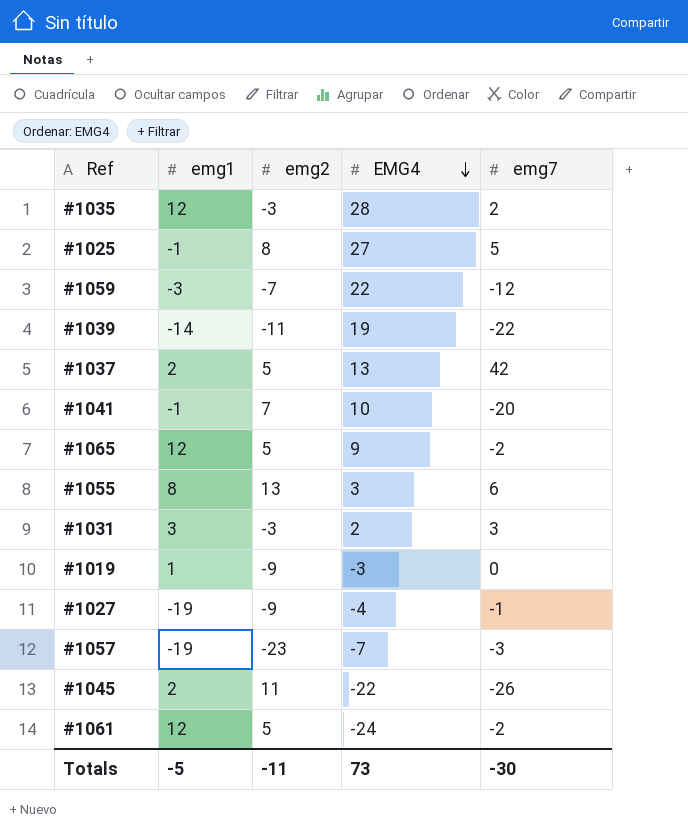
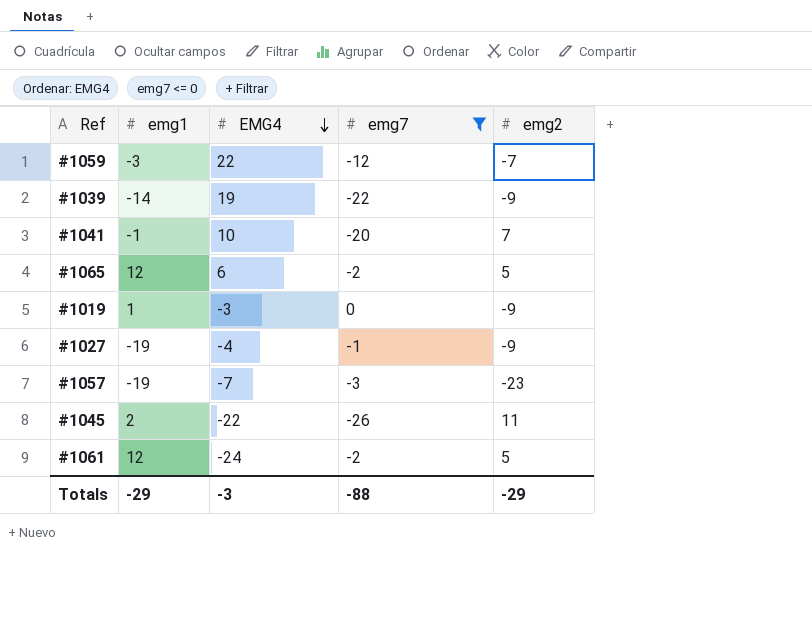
filter: none -> emg7 <= 0
column emg2 | position: 3 -> 5
#1039 | emg2: -11 -> -9
#1065 | EMG4: 9 -> 6
Totals | emg1: -5 -> -29
Totals | EMG4: 73 -> -3
Totals | emg7: -30 -> -88
Totals | emg2: -11 -> -29

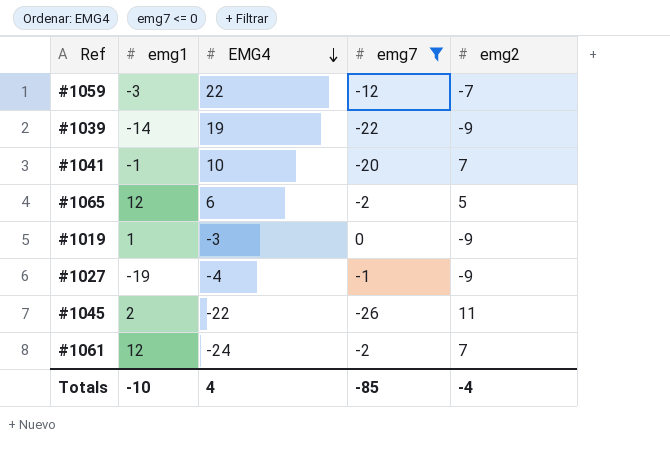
row #1057: -19 | -7 | -3 | -23 -> none
#1061 | emg2: 5 -> 7
Totals | emg1: -29 -> -10
Totals | EMG4: -3 -> 4
Totals | emg7: -88 -> -85
Totals | emg2: -29 -> -4

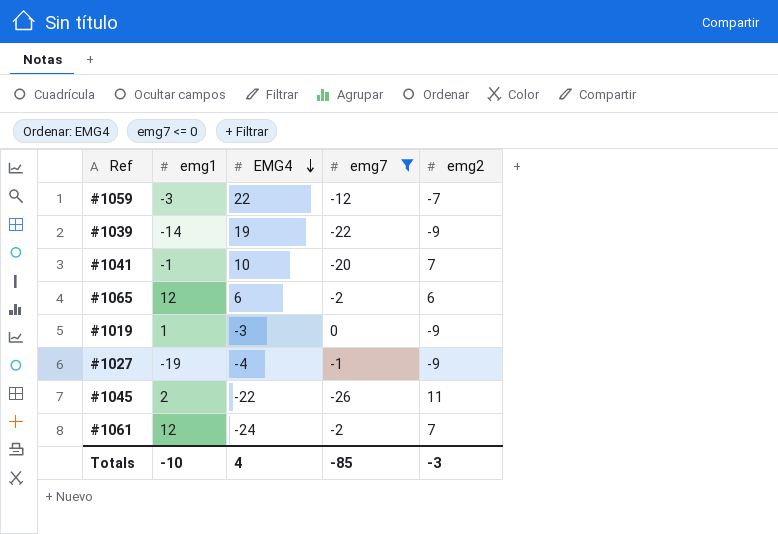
#1065 | emg2: 5 -> 6
Totals | emg2: -4 -> -3

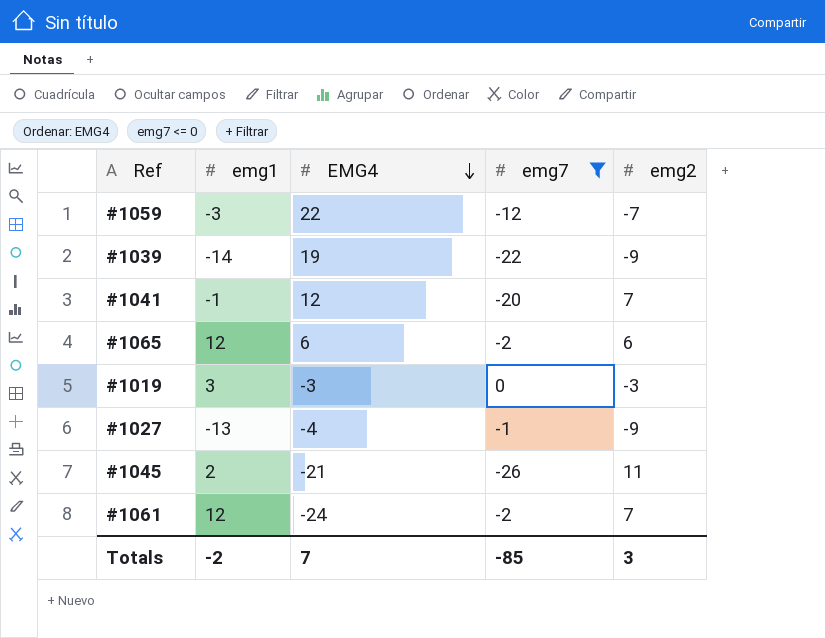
#1041 | EMG4: 10 -> 12
#1019 | emg1: 1 -> 3
#1019 | emg2: -9 -> -3
#1027 | emg1: -19 -> -13
#1045 | EMG4: -22 -> -21
Totals | emg1: -10 -> -2
Totals | EMG4: 4 -> 7
Totals | emg2: -3 -> 3

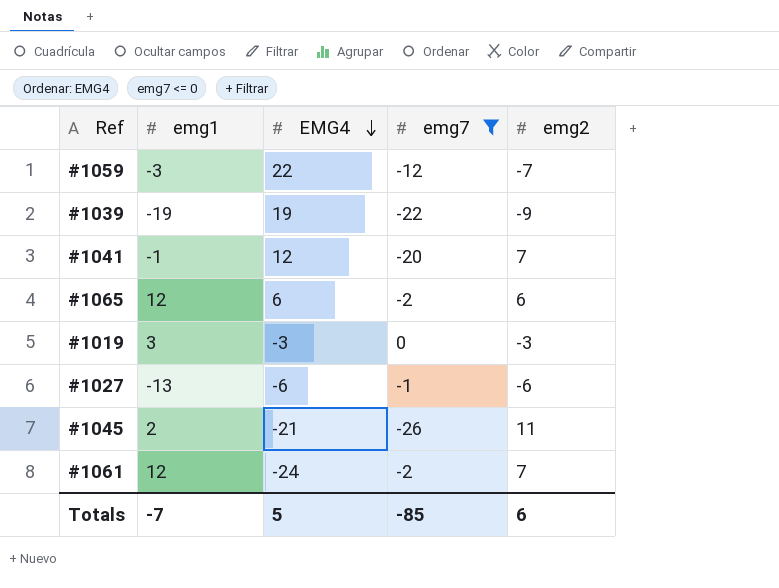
#1039 | emg1: -14 -> -19
#1027 | EMG4: -4 -> -6
#1027 | emg2: -9 -> -6
Totals | emg1: -2 -> -7
Totals | EMG4: 7 -> 5
Totals | emg2: 3 -> 6

